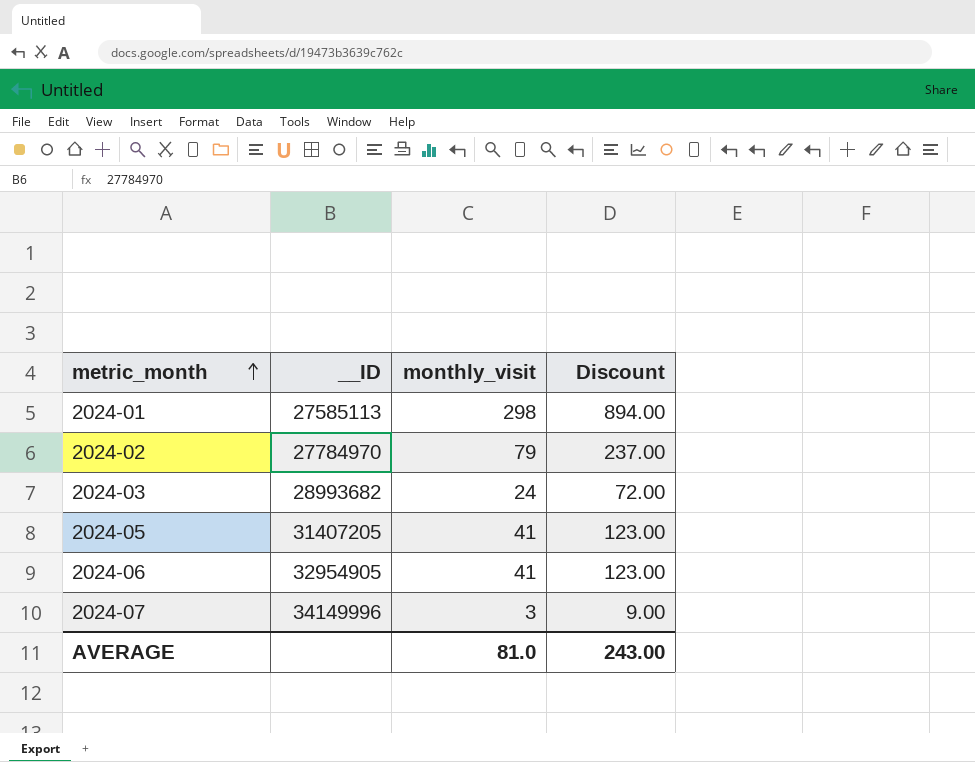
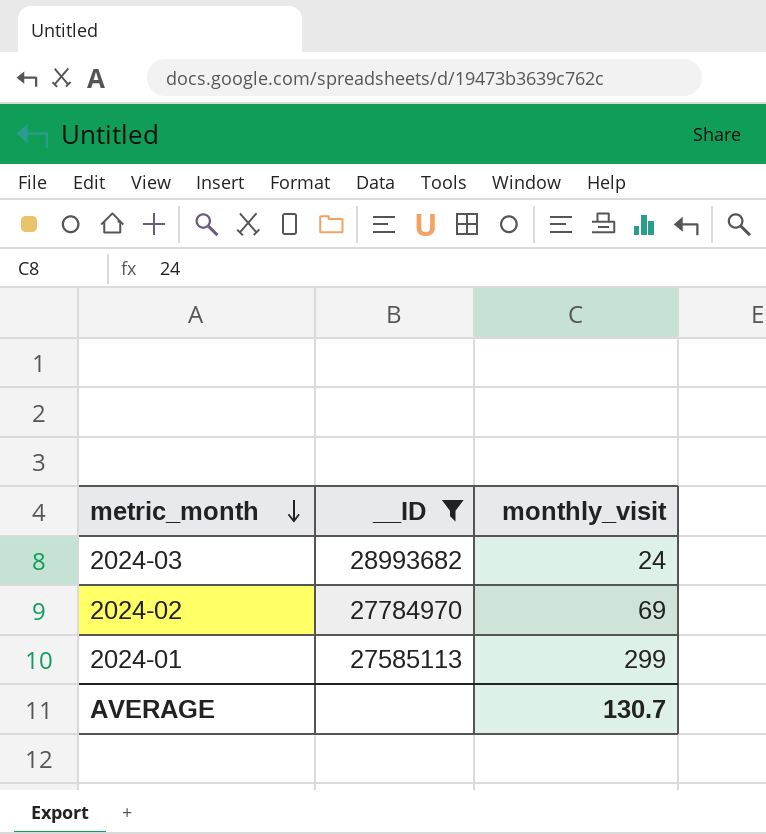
filter: none -> __ID <= 28993682
row order: metric_month ascending -> metric_month descending
column Discount | formula: [monthly_visit] * 3 -> none
2024-02 | monthly_visit: 79 -> 69
2024-01 | monthly_visit: 298 -> 299
AVERAGE | monthly_visit: 81.0 -> 130.7

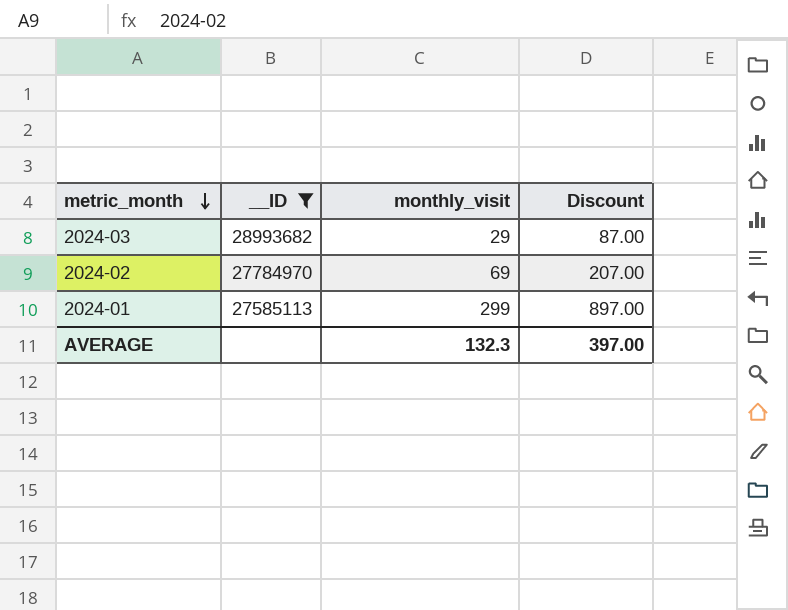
column Discount | formula: none -> [monthly_visit] * 3
2024-03 | monthly_visit: 24 -> 29
AVERAGE | monthly_visit: 130.7 -> 132.3

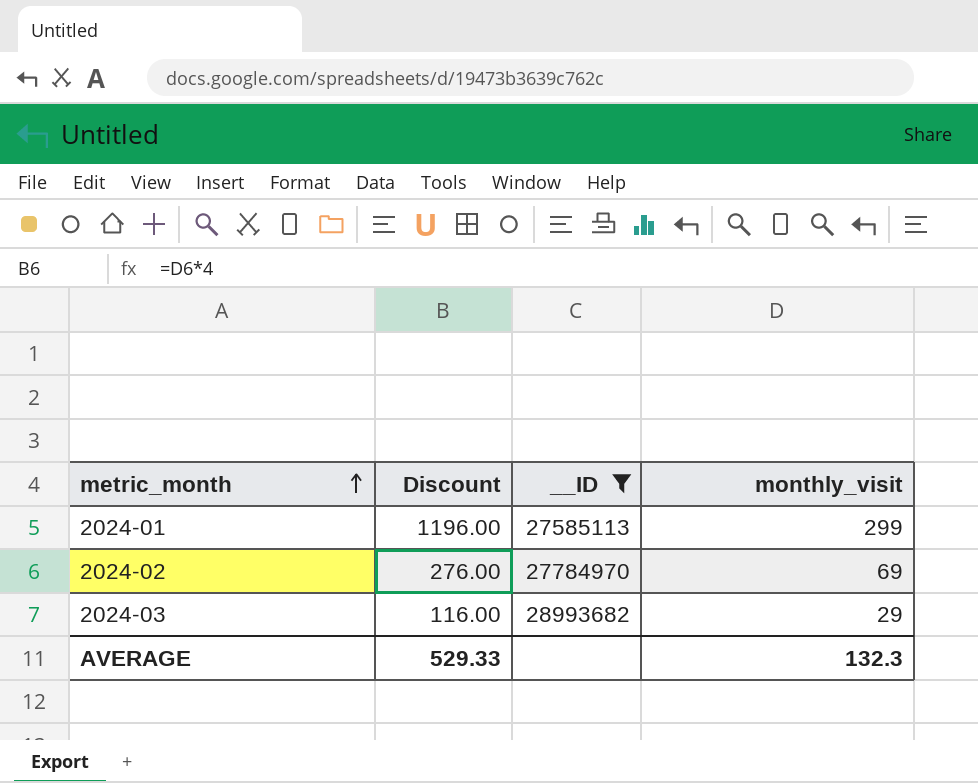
row order: metric_month descending -> metric_month ascending
column Discount | formula: [monthly_visit] * 3 -> [monthly_visit] * 4
column Discount | position: 4 -> 2
AVERAGE | Discount: 397.00 -> 529.33

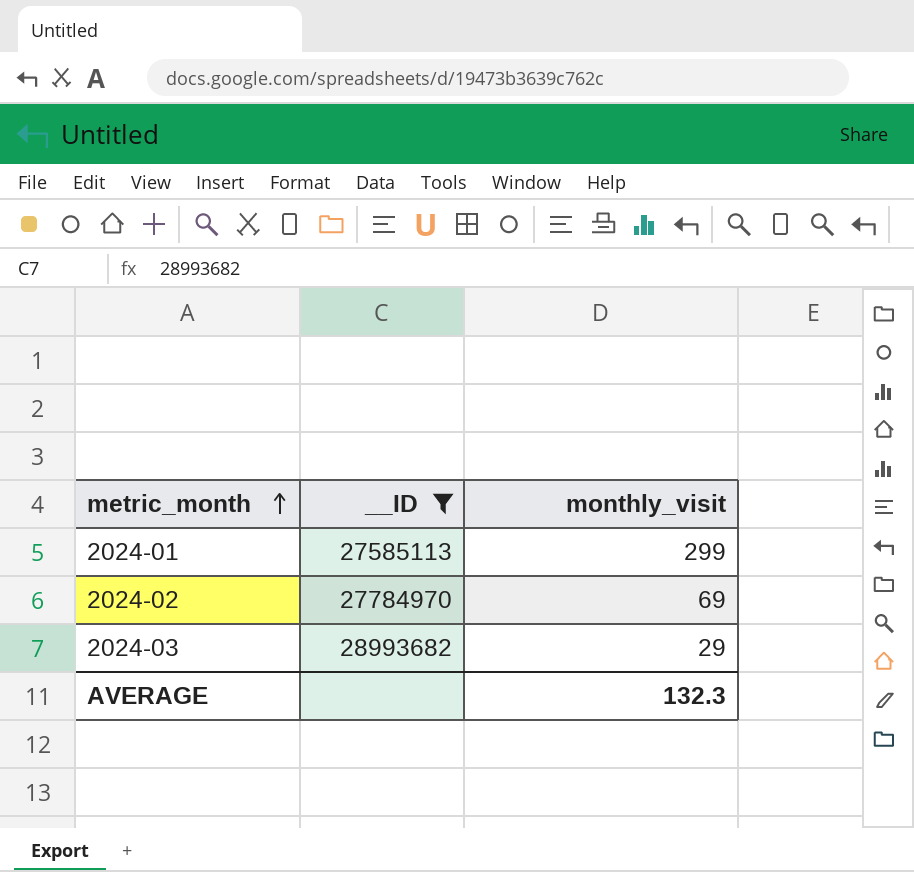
column Discount | formula: [monthly_visit] * 4 -> none

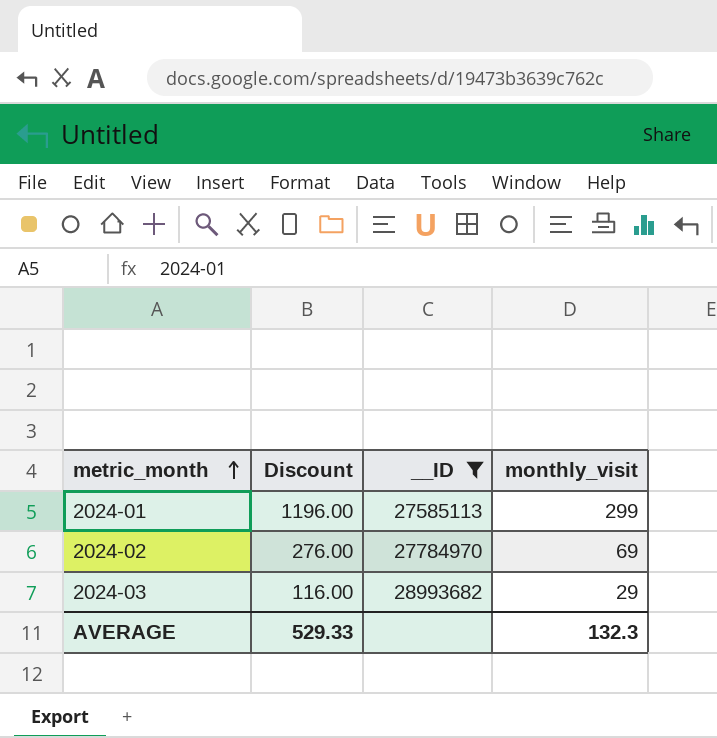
column Discount | formula: none -> [monthly_visit] * 4

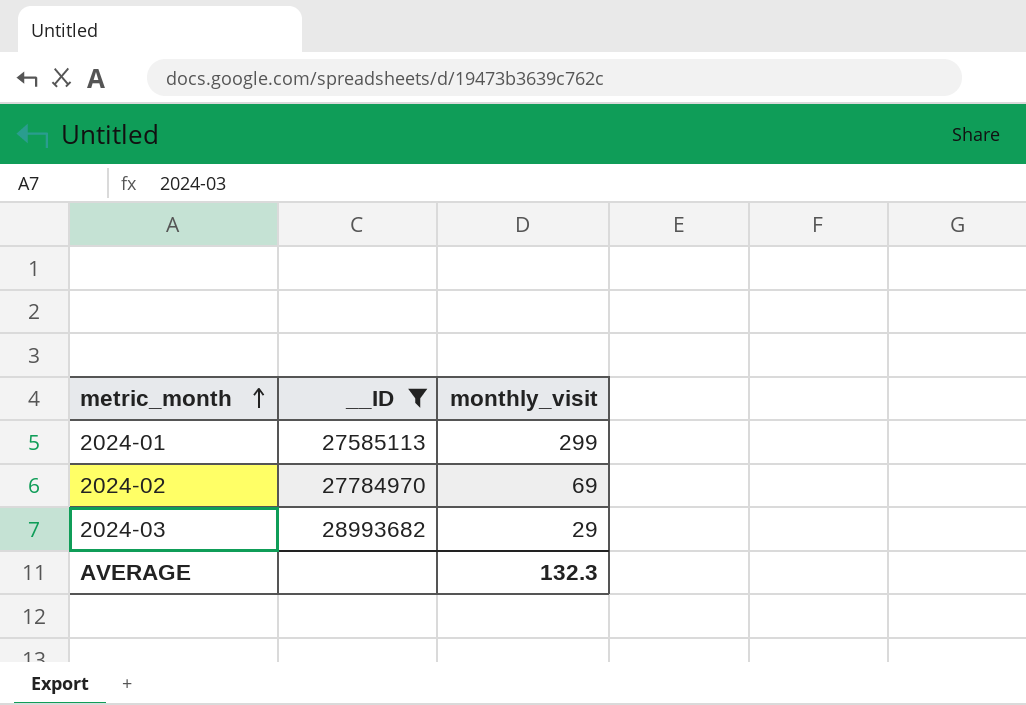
column Discount | formula: [monthly_visit] * 4 -> none

